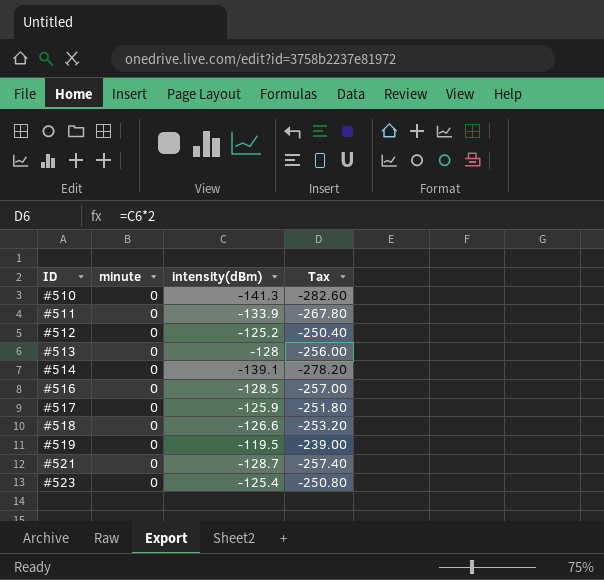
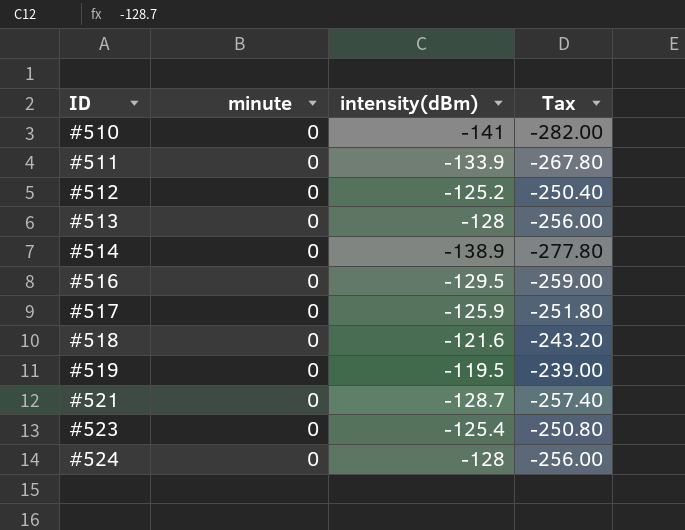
#510 | intensity(dBm): -141.3 -> -141
#510 | Tax: -282.60 -> -282.00
#514 | intensity(dBm): -139.1 -> -138.9
#514 | Tax: -278.20 -> -277.80
#516 | intensity(dBm): -128.5 -> -129.5
#516 | Tax: -257.00 -> -259.00
#518 | intensity(dBm): -126.6 -> -121.6
#518 | Tax: -253.20 -> -243.20
row #524: none -> 0 | -128 | -256.00

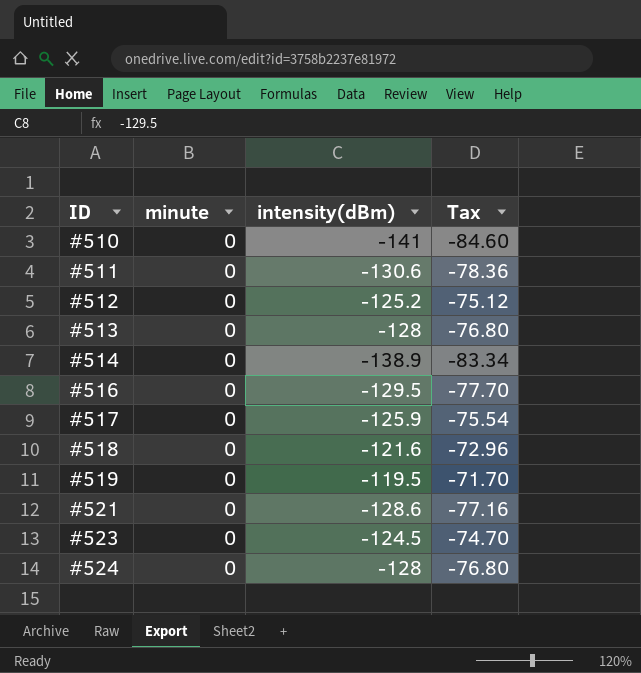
column Tax | formula: [intensity(dBm)] * 2 -> [intensity(dBm)] * 0.6
#511 | intensity(dBm): -133.9 -> -130.6
#521 | intensity(dBm): -128.7 -> -128.6
#523 | intensity(dBm): -125.4 -> -124.5

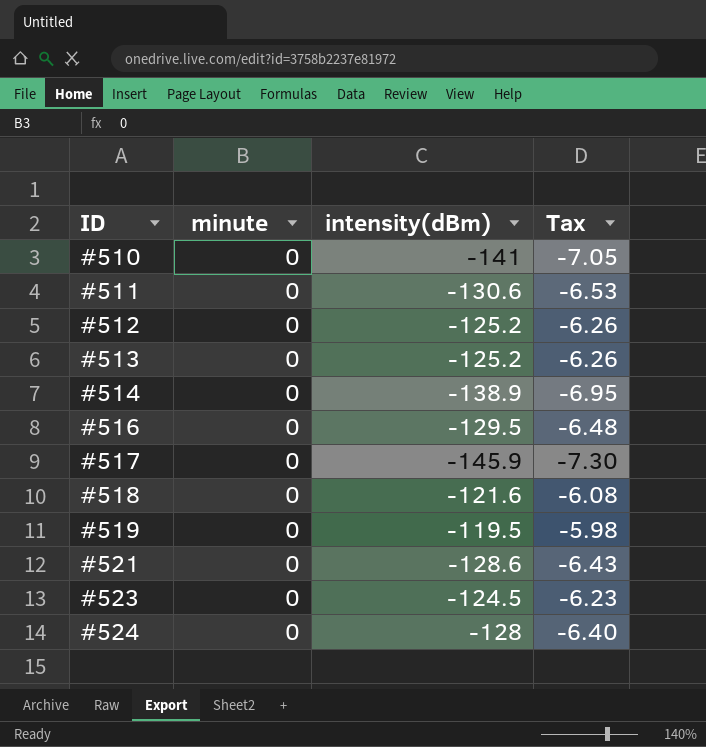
column Tax | formula: [intensity(dBm)] * 0.6 -> [intensity(dBm)] * 0.05
#513 | intensity(dBm): -128 -> -125.2
#517 | intensity(dBm): -125.9 -> -145.9

